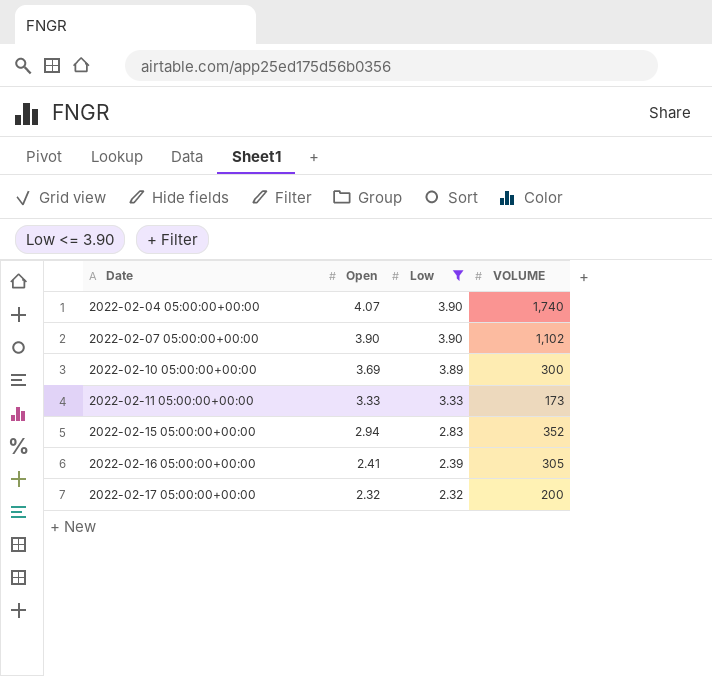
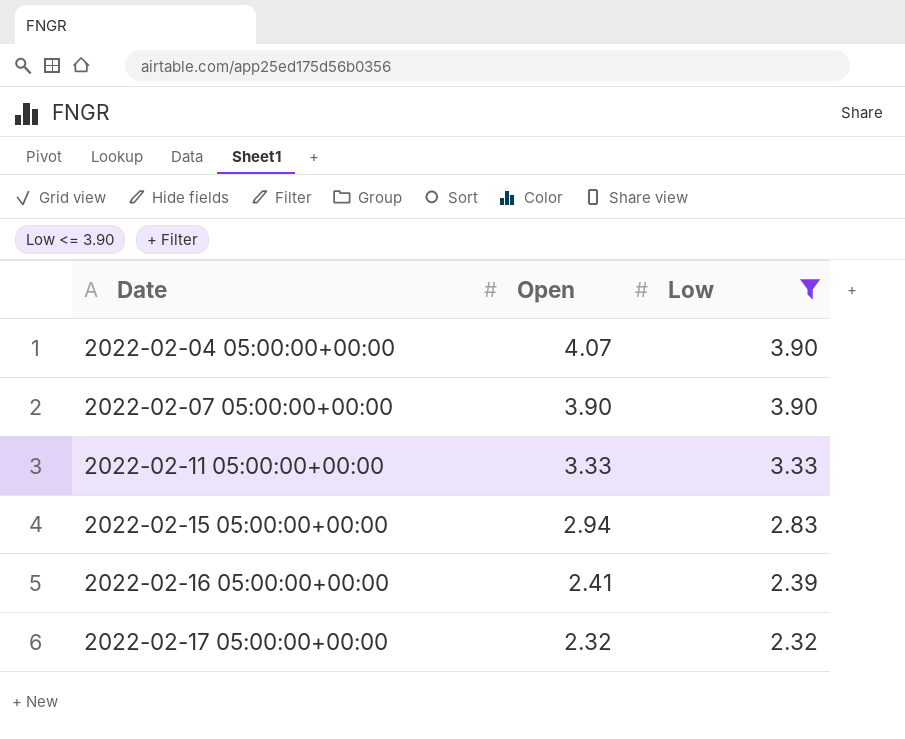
column VOLUME | position: 4 -> none
row 2022-02-10 05:00:00+00:00: 3.69 | 3.89 | 300 -> none

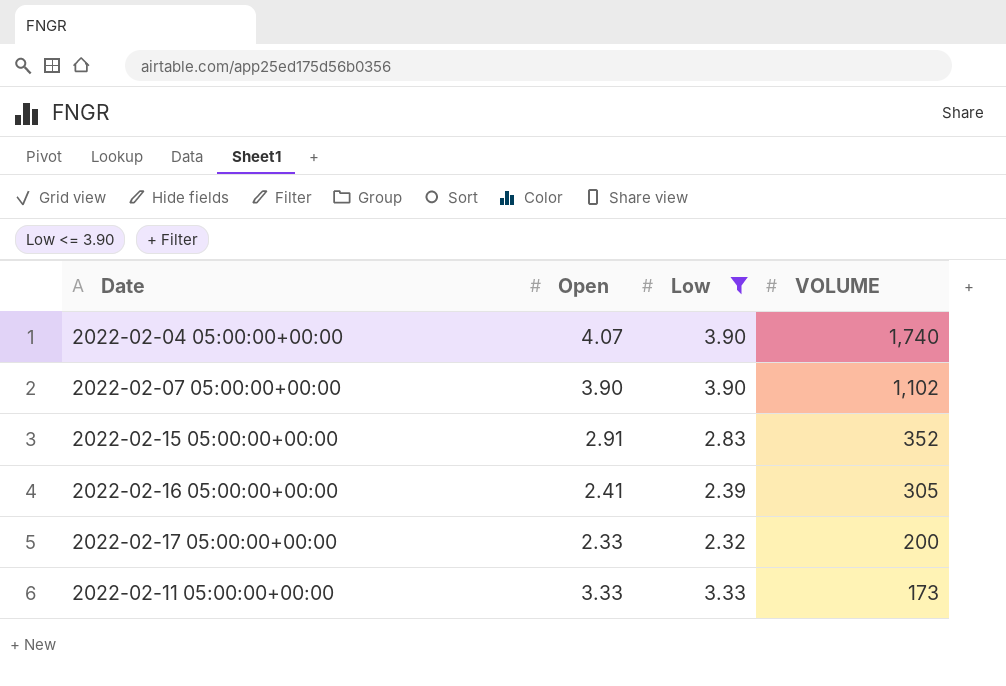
row order: Date ascending -> VOLUME descending
column VOLUME | position: none -> 4
2022-02-15 05:00:00+00:00 | Open: 2.94 -> 2.91
2022-02-17 05:00:00+00:00 | Open: 2.32 -> 2.33

